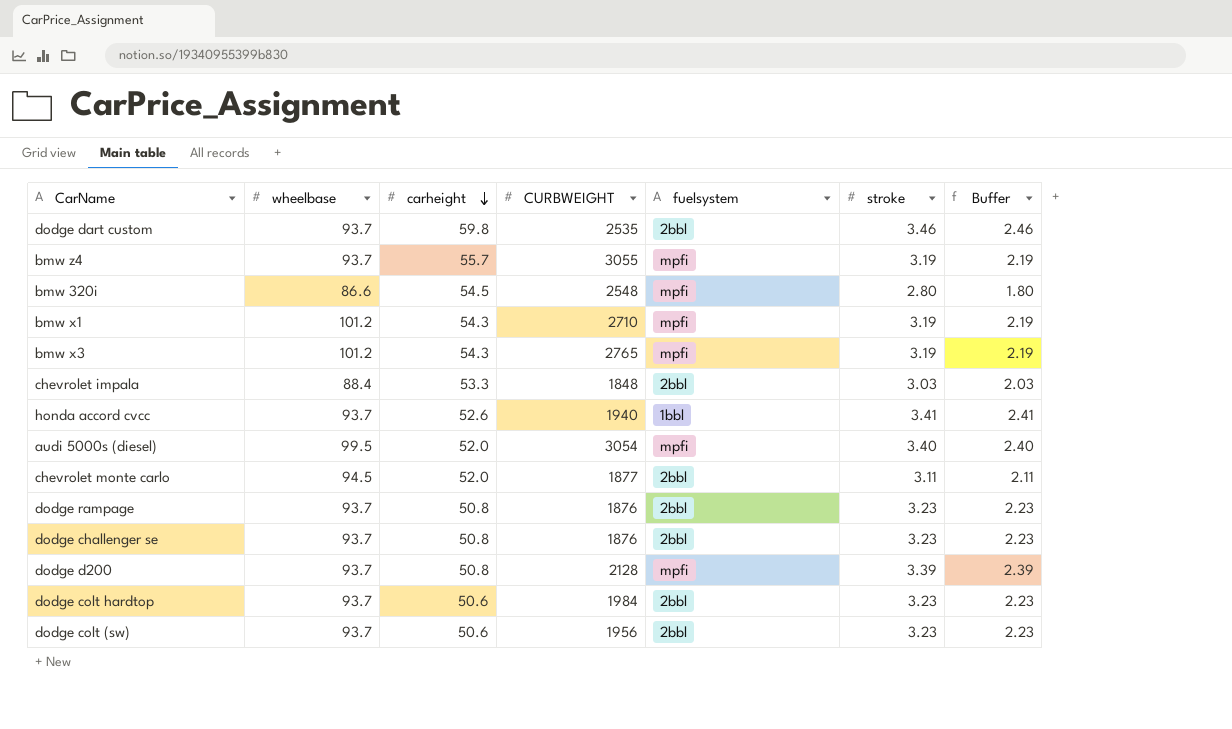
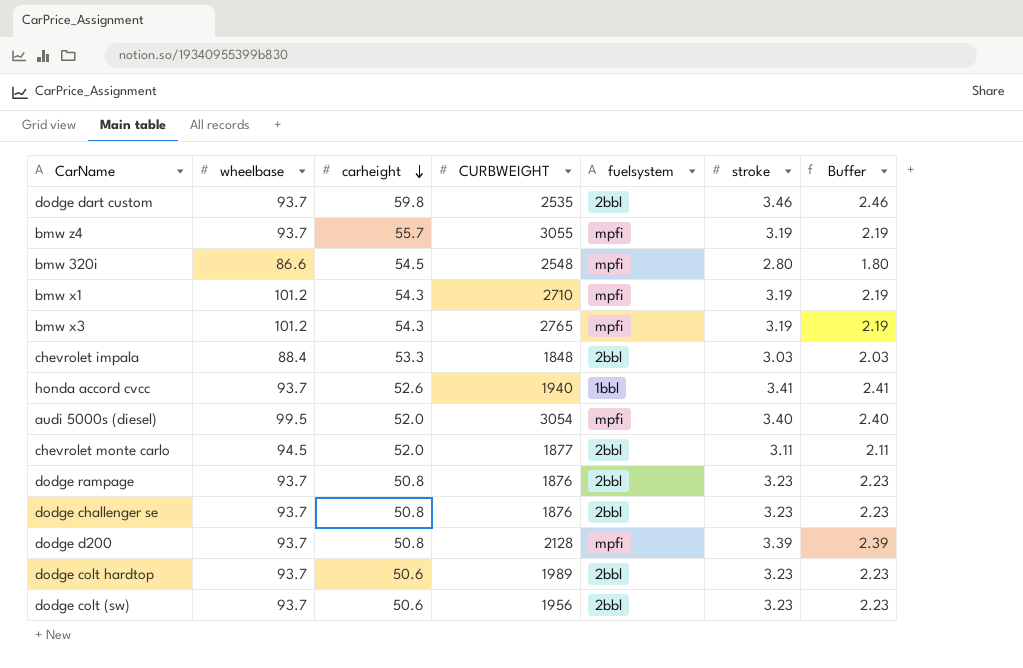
dodge colt hardtop | CURBWEIGHT: 1984 -> 1989

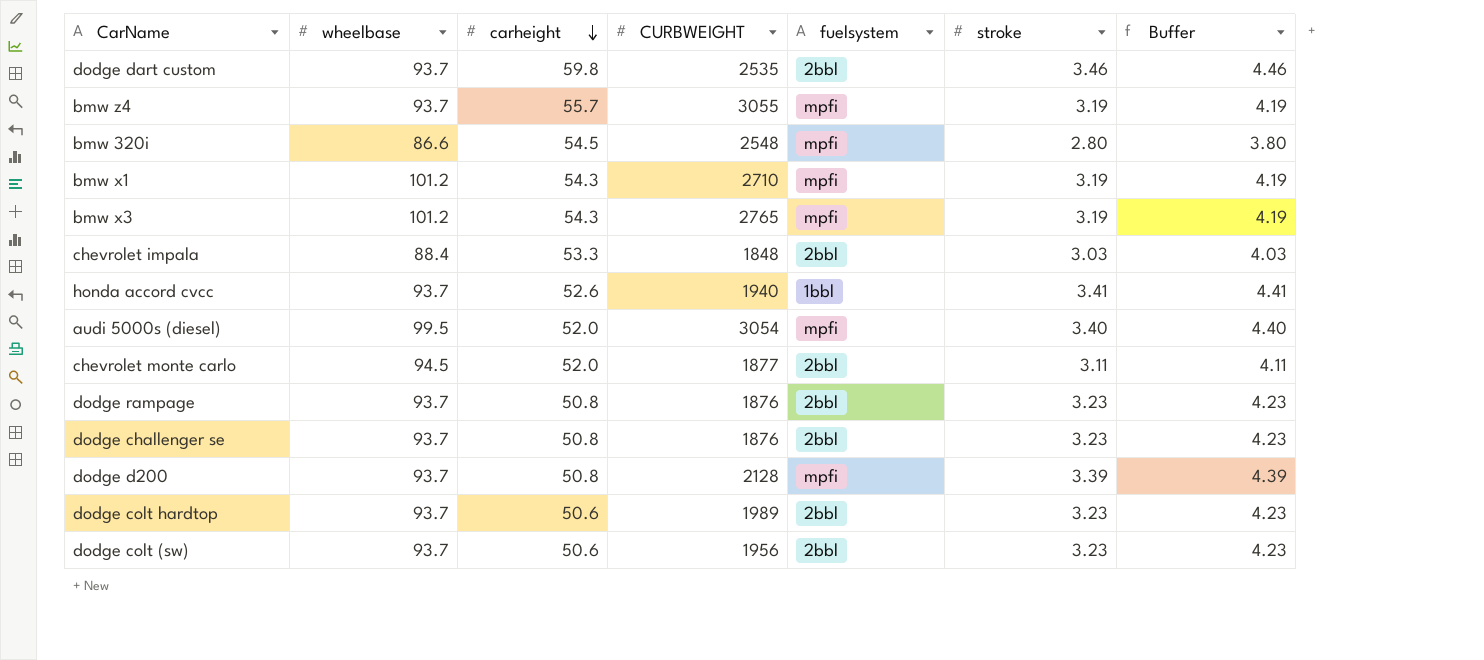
column Buffer | formula: [stroke] - 1 -> [stroke] + 1

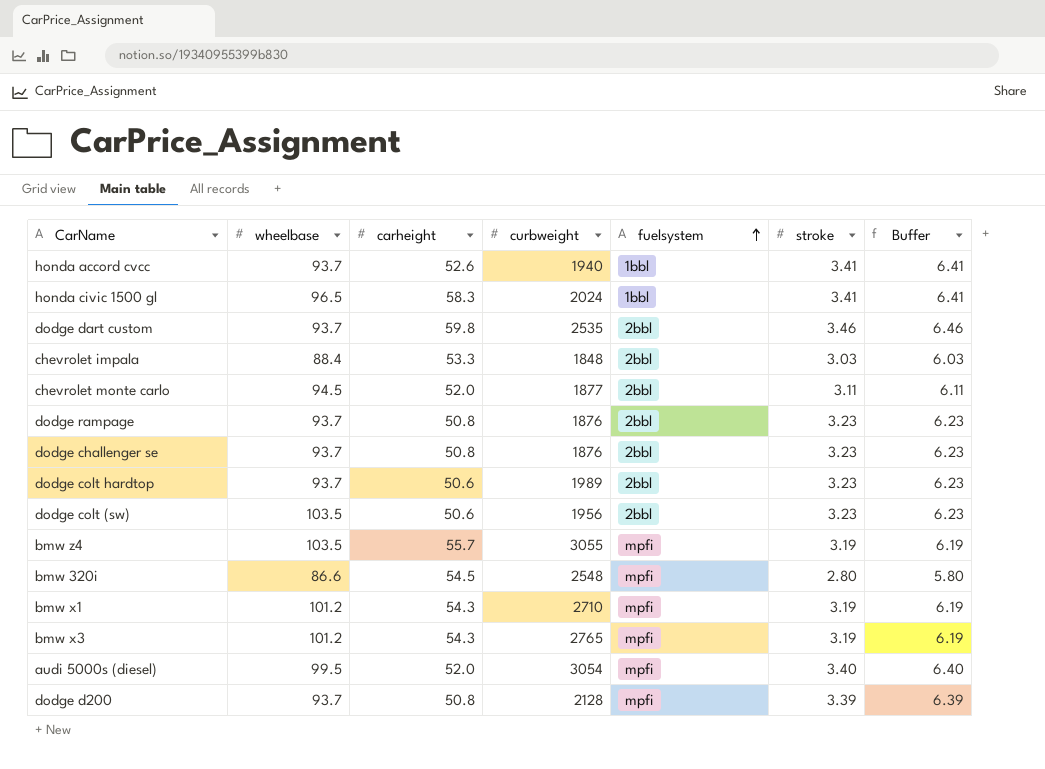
row order: carheight descending -> fuelsystem ascending
column name: CURBWEIGHT -> curbweight
column Buffer | formula: [stroke] + 1 -> [stroke] + 3
row honda civic 1500 gl: none -> 96.5 | 58.3 | 2024 | 1bbl | 3.41 | 6.41
dodge colt (sw) | wheelbase: 93.7 -> 103.5
bmw z4 | wheelbase: 93.7 -> 103.5

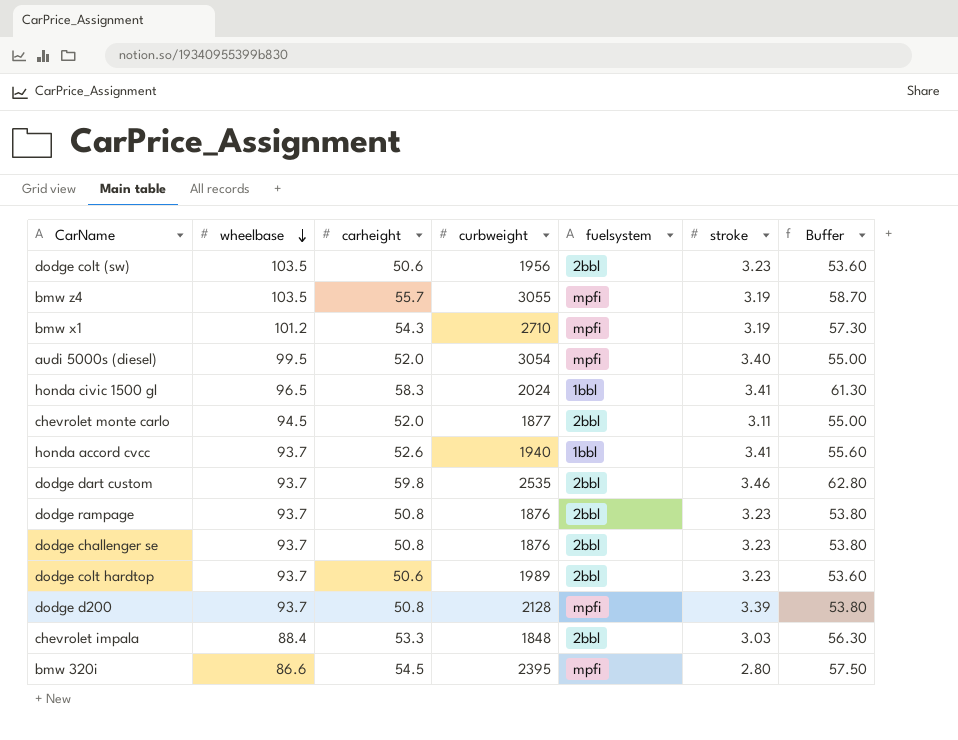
row order: fuelsystem ascending -> wheelbase descending
column Buffer | formula: [stroke] + 3 -> [carheight] + 3
row bmw x3: 101.2 | 54.3 | 2765 | mpfi | 3.19 | 6.19 -> none
bmw 320i | curbweight: 2548 -> 2395

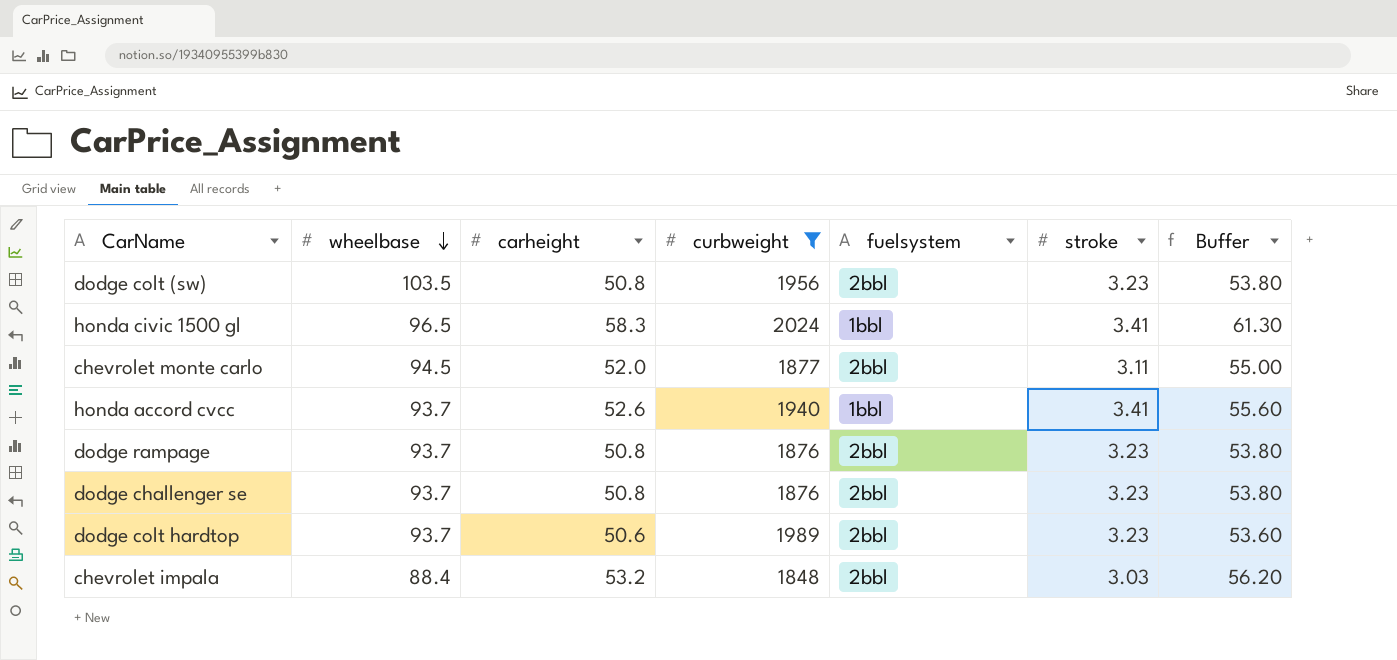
filter: none -> curbweight <= 2024
dodge colt (sw) | carheight: 50.6 -> 50.8
dodge colt (sw) | Buffer: 53.60 -> 53.80
chevrolet impala | carheight: 53.3 -> 53.2
chevrolet impala | Buffer: 56.30 -> 56.20

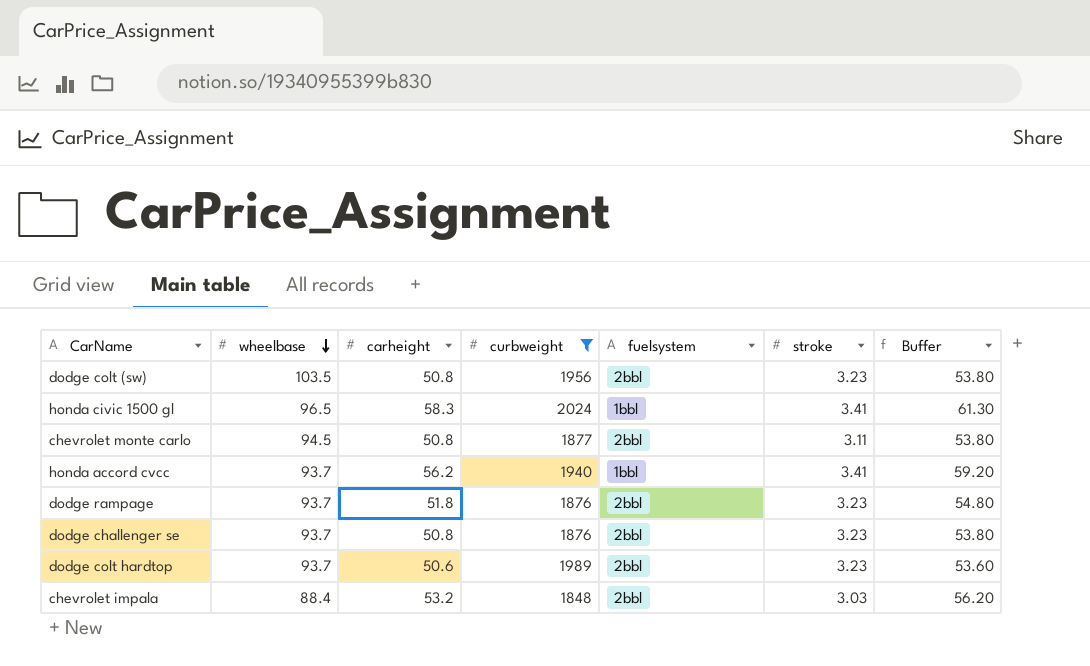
chevrolet monte carlo | carheight: 52.0 -> 50.8
chevrolet monte carlo | Buffer: 55.00 -> 53.80
honda accord cvcc | carheight: 52.6 -> 56.2
honda accord cvcc | Buffer: 55.60 -> 59.20
dodge rampage | carheight: 50.8 -> 51.8
dodge rampage | Buffer: 53.80 -> 54.80

